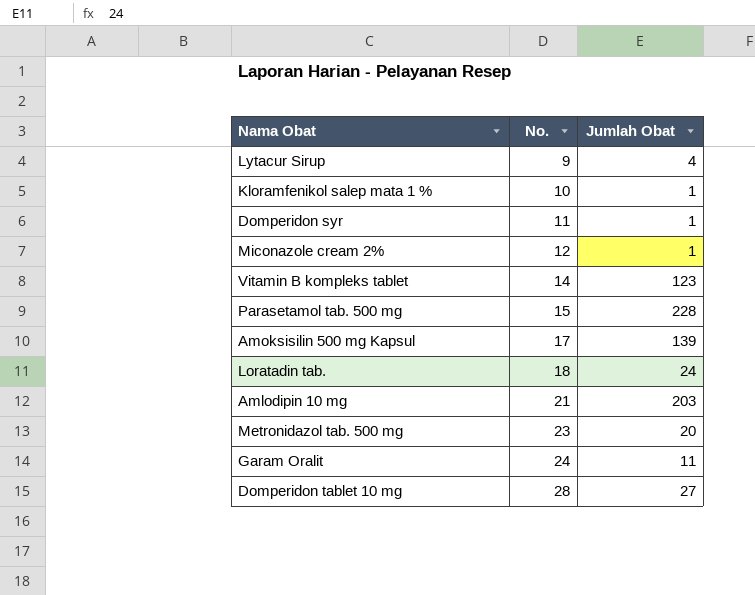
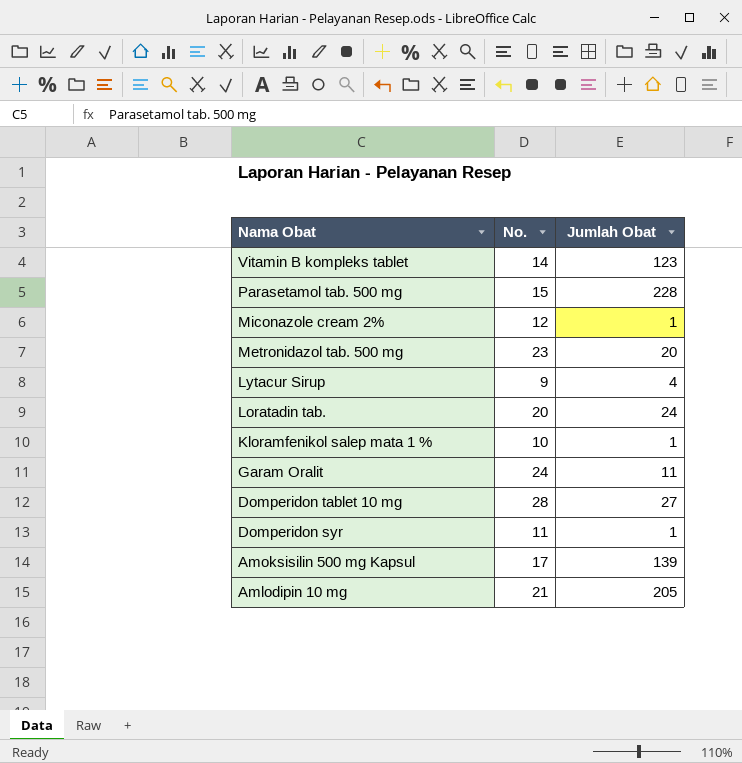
row order: No. ascending -> Nama Obat descending
Loratadin tab. | No.: 18 -> 20
Amlodipin 10 mg | Jumlah Obat: 203 -> 205

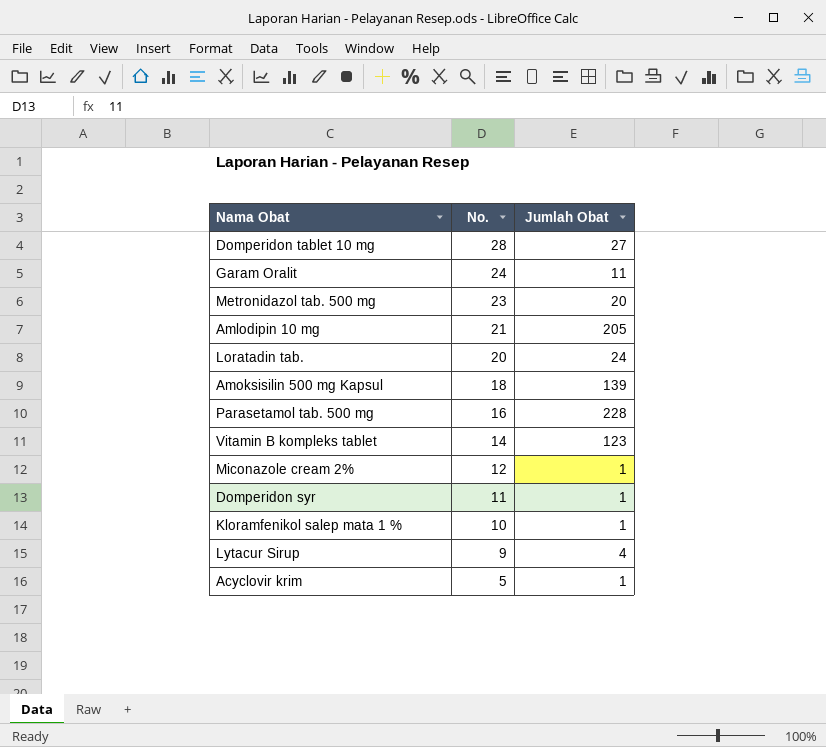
row order: Nama Obat descending -> No. descending
Amoksisilin 500 mg Kapsul | No.: 17 -> 18
Parasetamol tab. 500 mg | No.: 15 -> 16
row Acyclovir krim: none -> 5 | 1

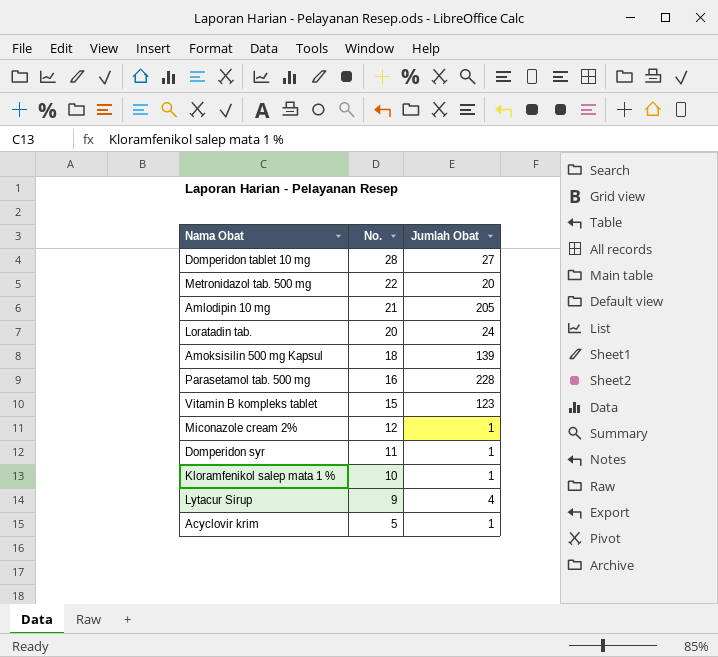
row Garam Oralit: 24 | 11 -> none
Metronidazol tab. 500 mg | No.: 23 -> 22
Vitamin B kompleks tablet | No.: 14 -> 15

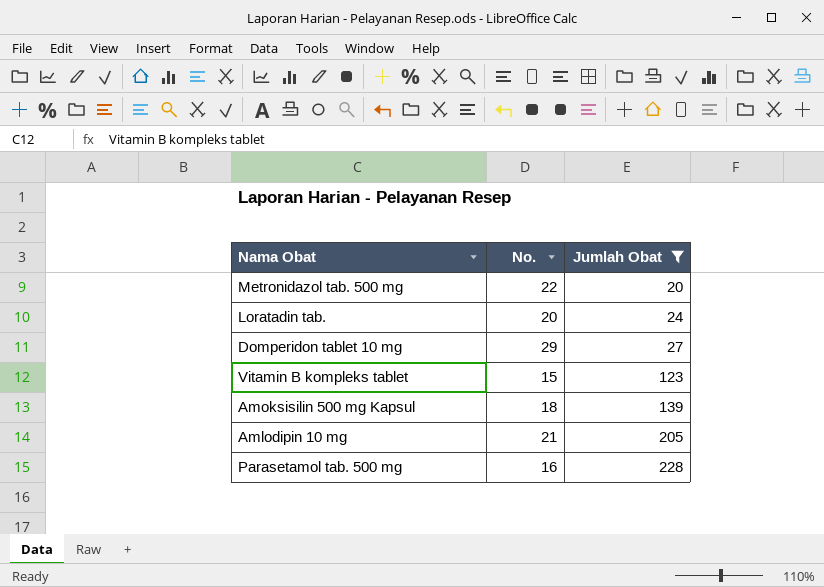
filter: none -> Jumlah Obat >= 20
row order: No. descending -> Jumlah Obat ascending
Domperidon tablet 10 mg | No.: 28 -> 29

